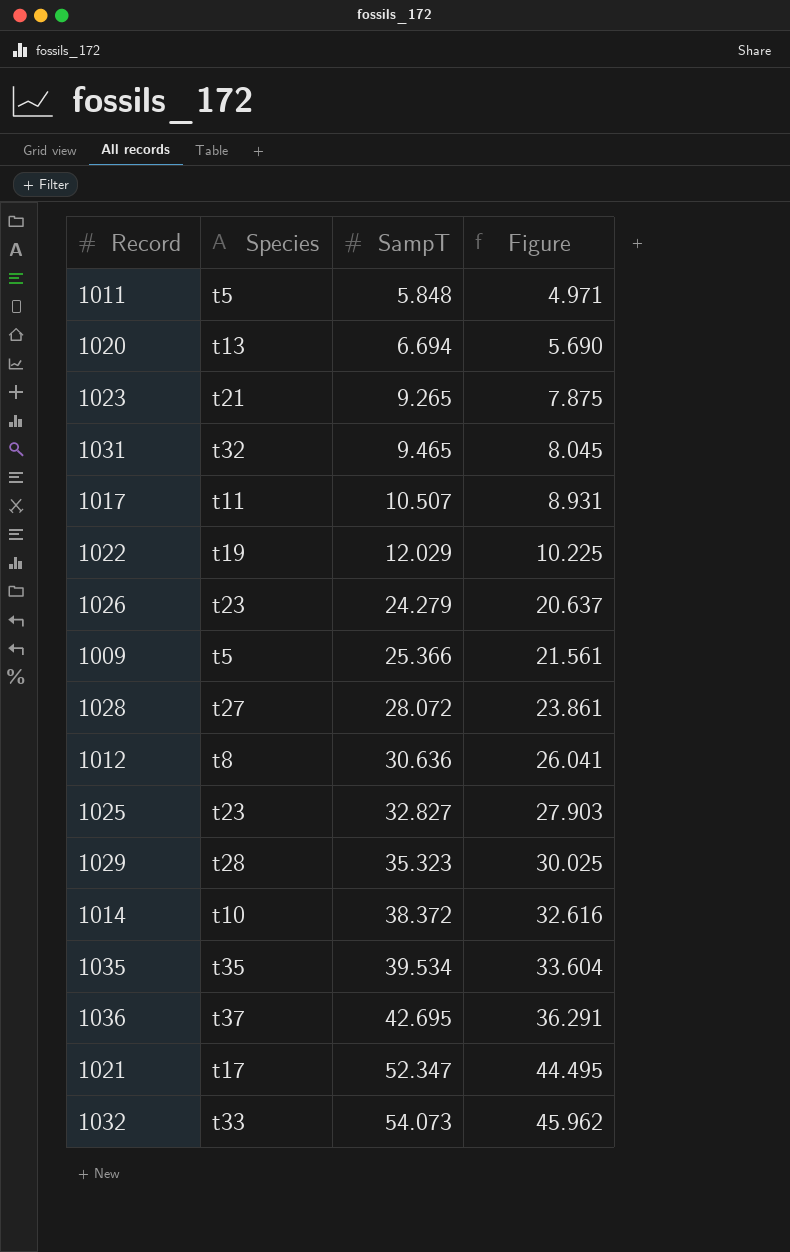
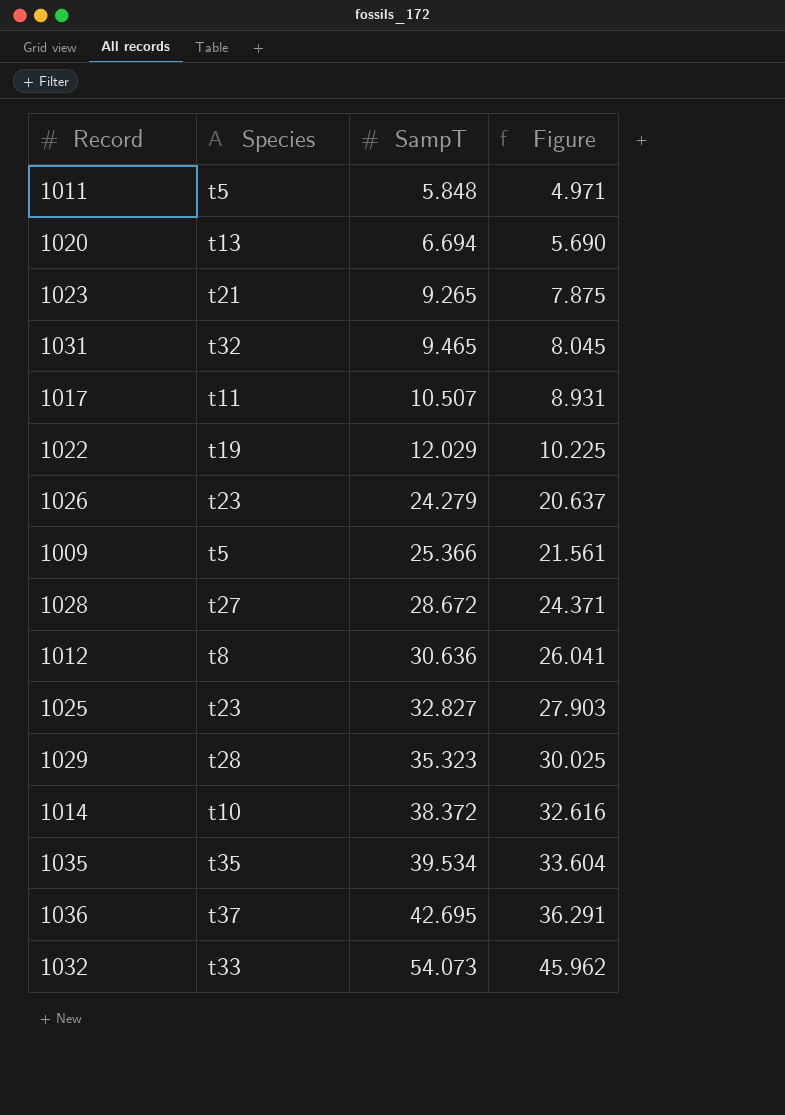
row 1021: t17 | 52.347 | 44.495 -> none
1028 | SampT: 28.072 -> 28.672
1028 | Figure: 23.861 -> 24.371

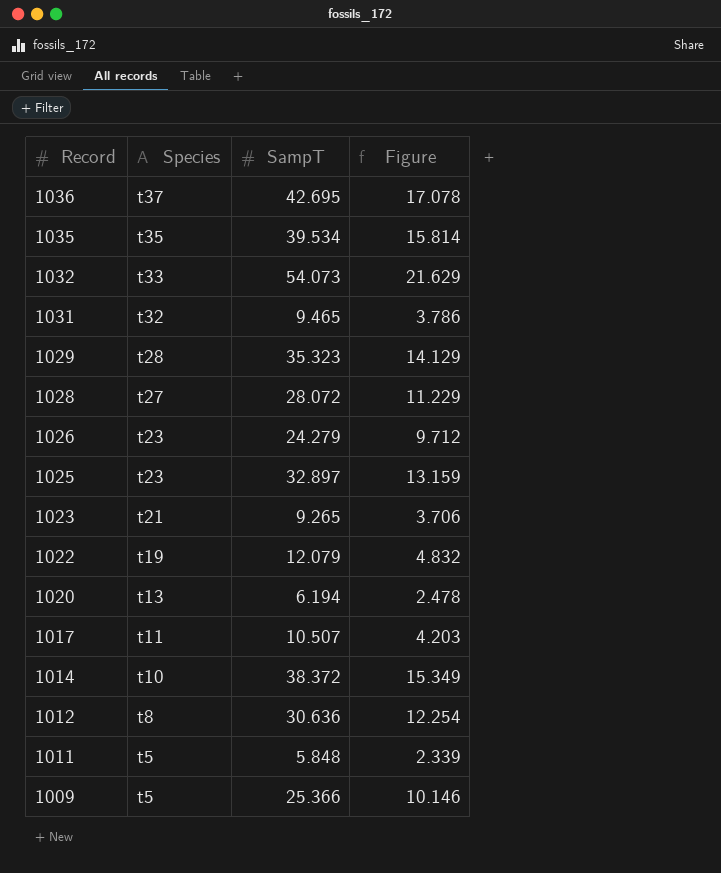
row order: SampT ascending -> Record descending
column Figure | formula: [SampT] * 0.85 -> [SampT] * 0.4
1028 | SampT: 28.672 -> 28.072
1025 | SampT: 32.827 -> 32.897
1022 | SampT: 12.029 -> 12.079
1020 | SampT: 6.694 -> 6.194

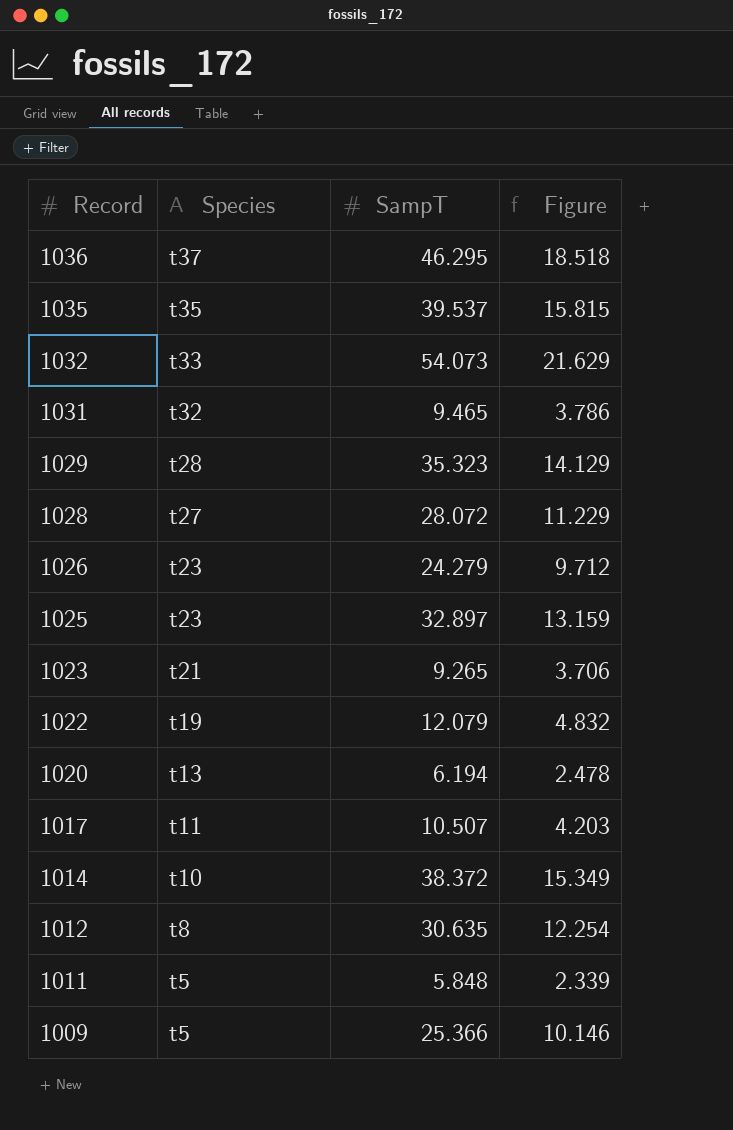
1036 | SampT: 42.695 -> 46.295
1036 | Figure: 17.078 -> 18.518
1035 | SampT: 39.534 -> 39.537
1035 | Figure: 15.814 -> 15.815
1012 | SampT: 30.636 -> 30.635

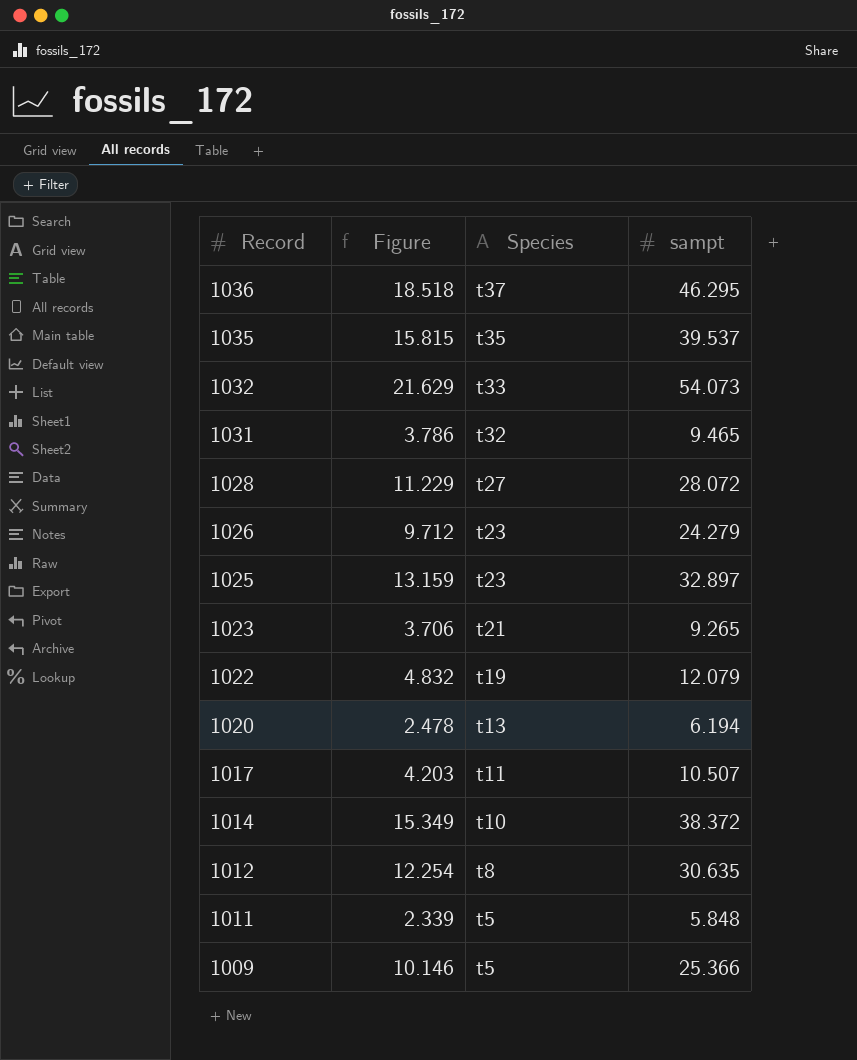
column Figure | position: 4 -> 2
column name: SampT -> sampt
row 1029: t28 | 35.323 | 14.129 -> none

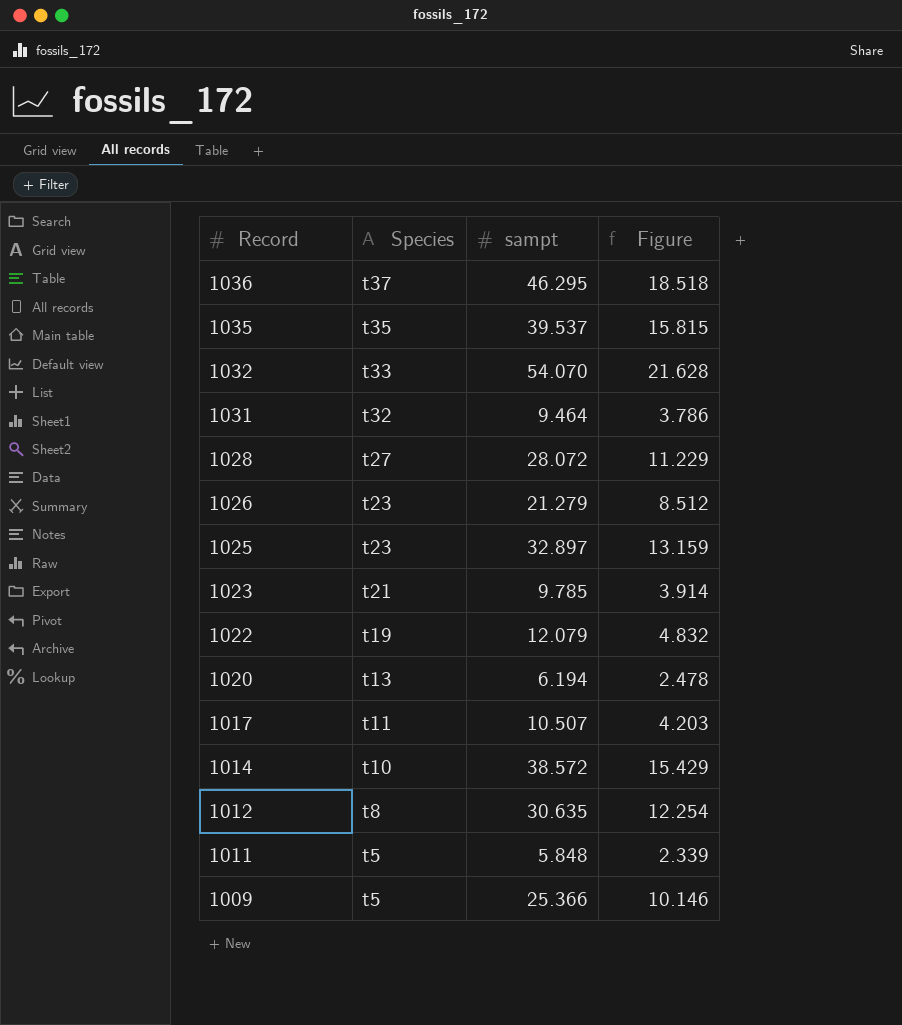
column Figure | position: 2 -> 4
1032 | sampt: 54.073 -> 54.070
1032 | Figure: 21.629 -> 21.628
1031 | sampt: 9.465 -> 9.464
1026 | sampt: 24.279 -> 21.279
1026 | Figure: 9.712 -> 8.512
1023 | sampt: 9.265 -> 9.785
1023 | Figure: 3.706 -> 3.914
1014 | sampt: 38.372 -> 38.572
1014 | Figure: 15.349 -> 15.429

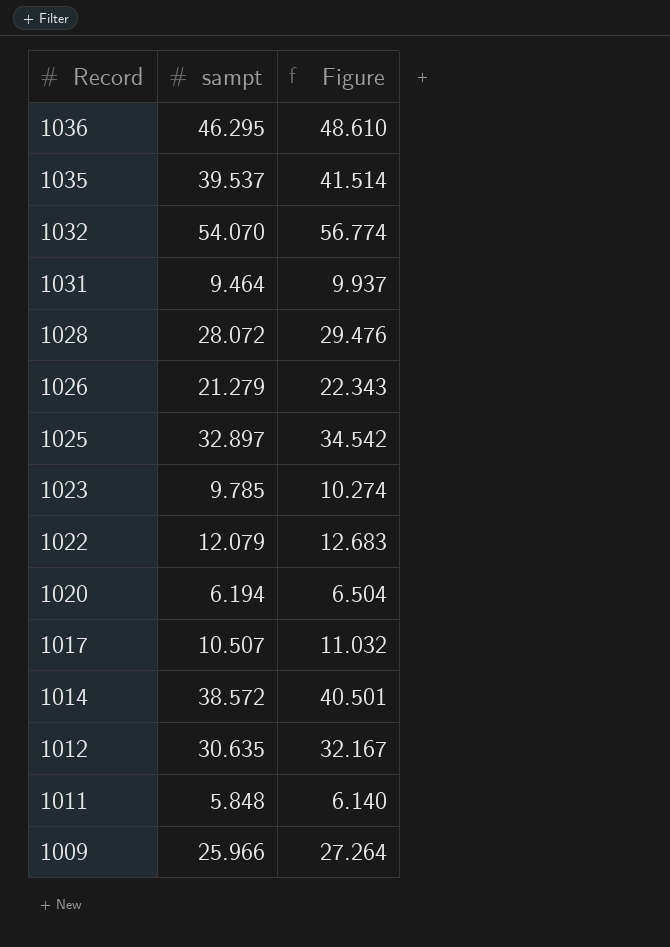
column Species | position: 2 -> none
column Figure | formula: [sampt] * 0.4 -> [sampt] * 1.05
1009 | sampt: 25.366 -> 25.966

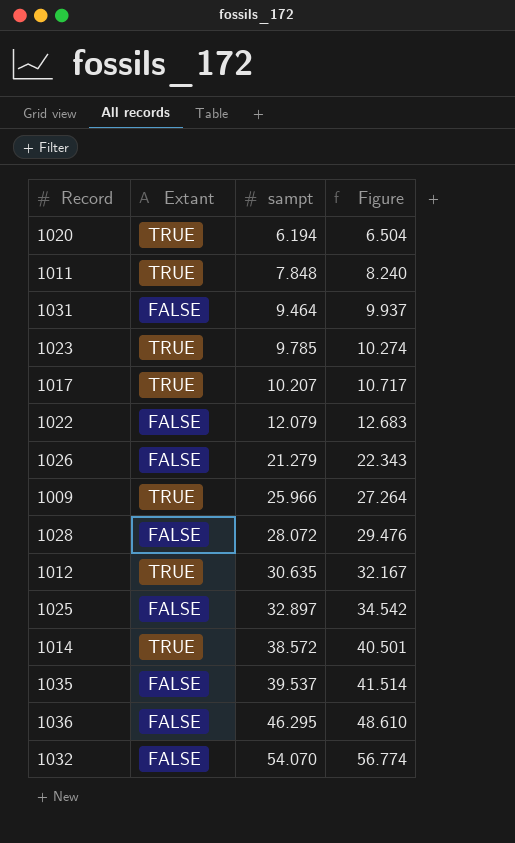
row order: Record descending -> sampt ascending
column Extant | position: none -> 2
1011 | sampt: 5.848 -> 7.848
1011 | Figure: 6.140 -> 8.240
1017 | sampt: 10.507 -> 10.207
1017 | Figure: 11.032 -> 10.717

